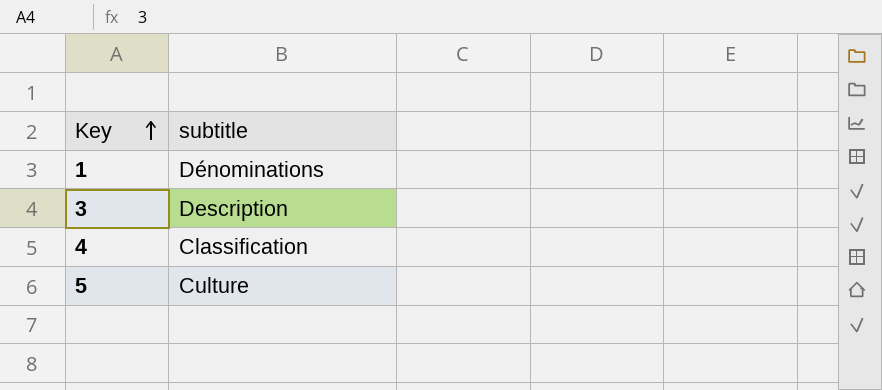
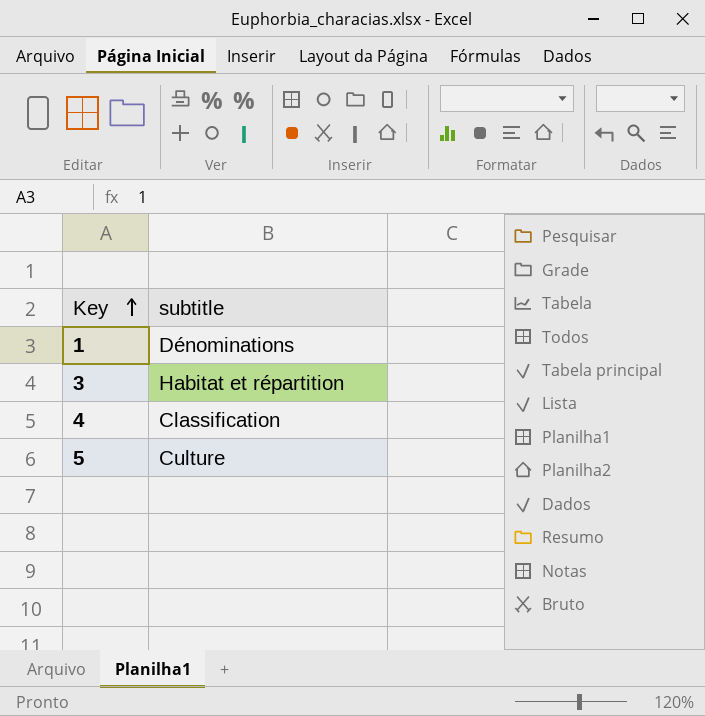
3 | subtitle: Description -> Habitat et répartition

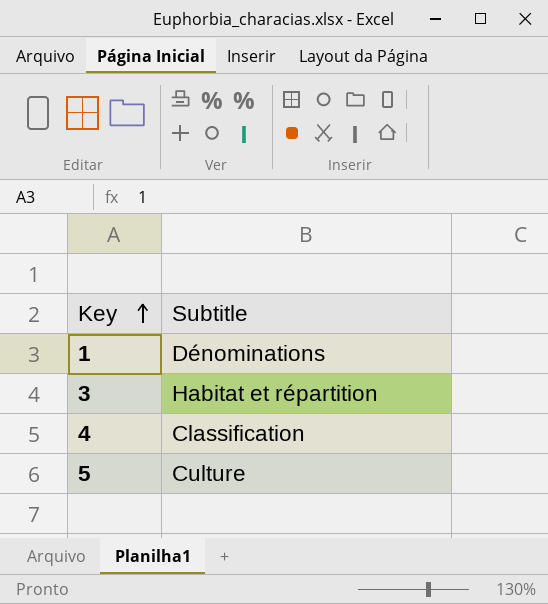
column name: subtitle -> Subtitle

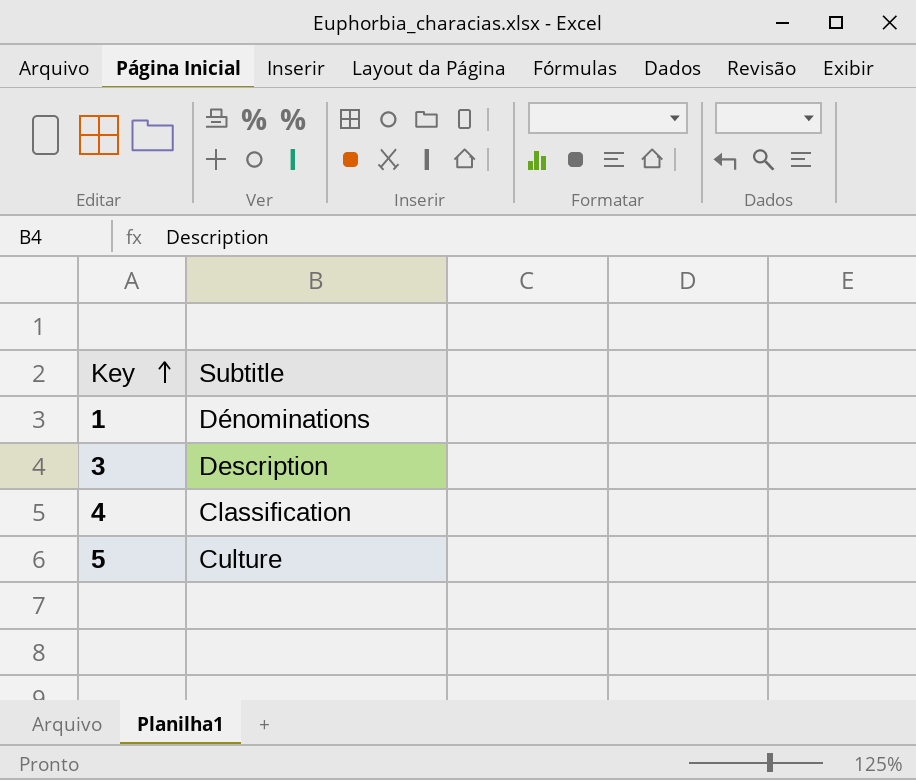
3 | Subtitle: Habitat et répartition -> Description

